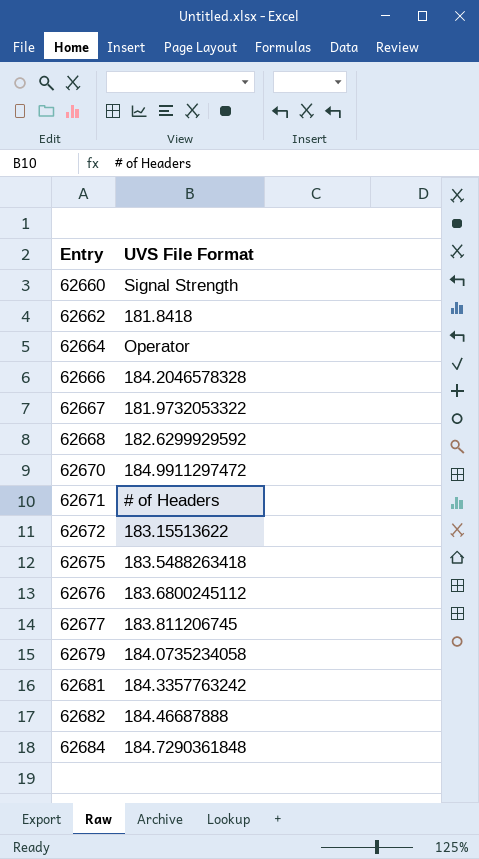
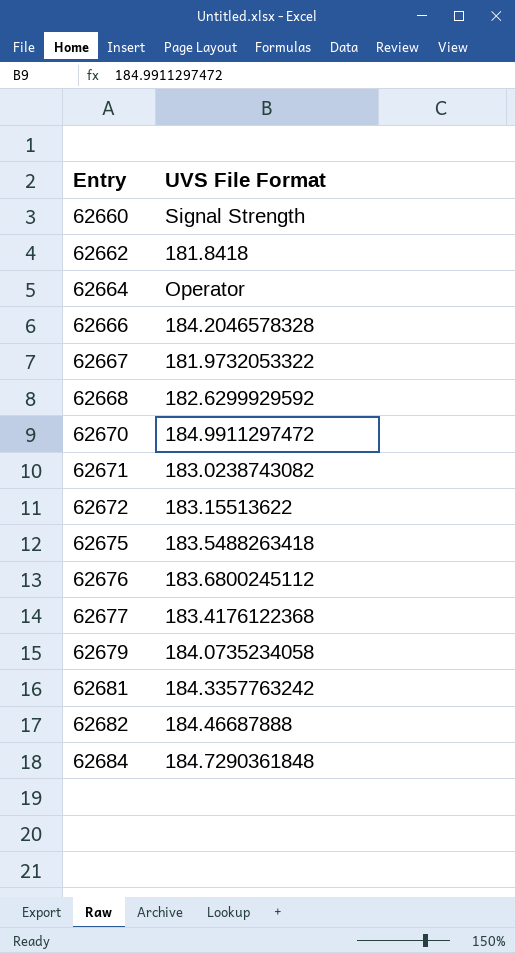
62671 | UVS File Format: # of Headers -> 183.0238743082
62677 | UVS File Format: 183.811206745 -> 183.4176122368

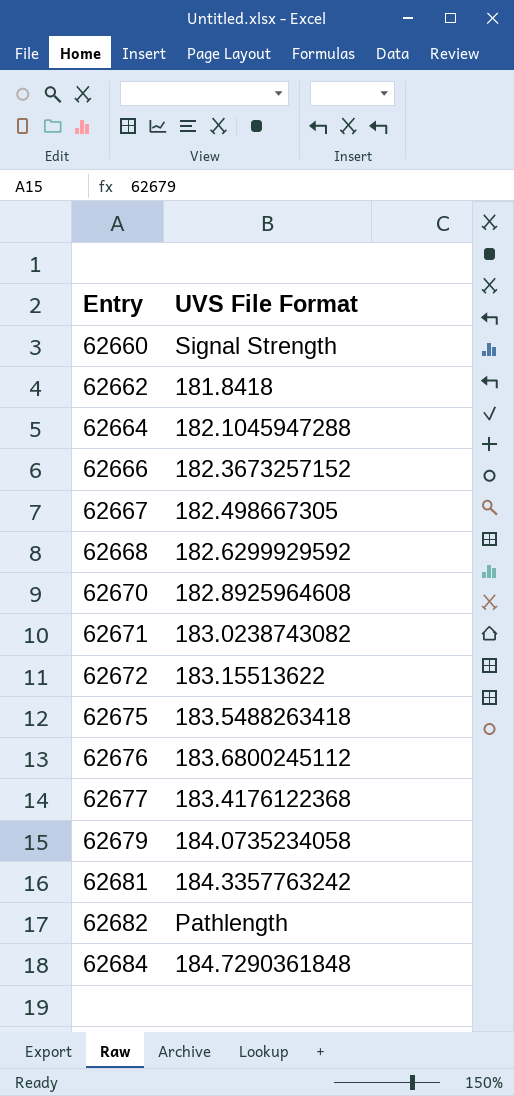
62664 | UVS File Format: Operator -> 182.1045947288
62666 | UVS File Format: 184.2046578328 -> 182.3673257152
62667 | UVS File Format: 181.9732053322 -> 182.498667305
62670 | UVS File Format: 184.9911297472 -> 182.8925964608
62682 | UVS File Format: 184.46687888 -> Pathlength

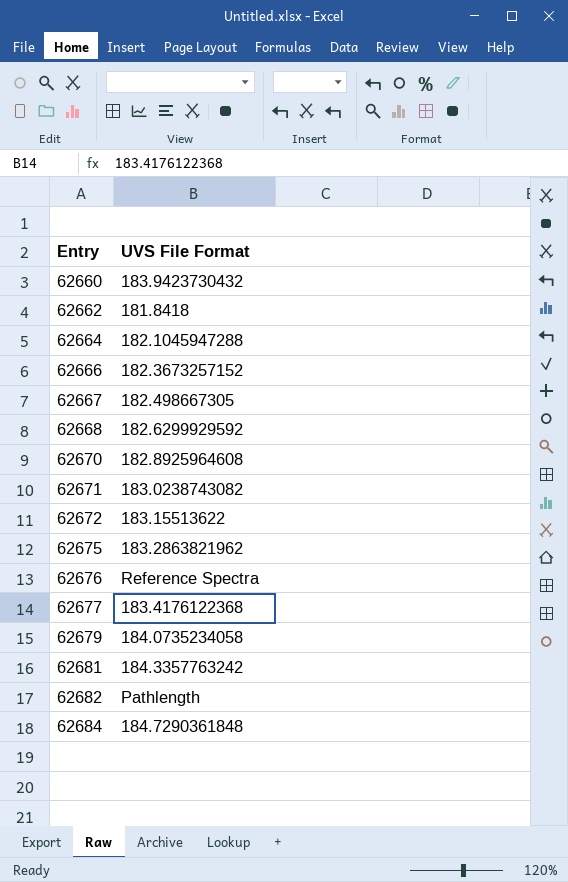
62660 | UVS File Format: Signal Strength -> 183.9423730432
62675 | UVS File Format: 183.5488263418 -> 183.2863821962
62676 | UVS File Format: 183.6800245112 -> Reference Spectra

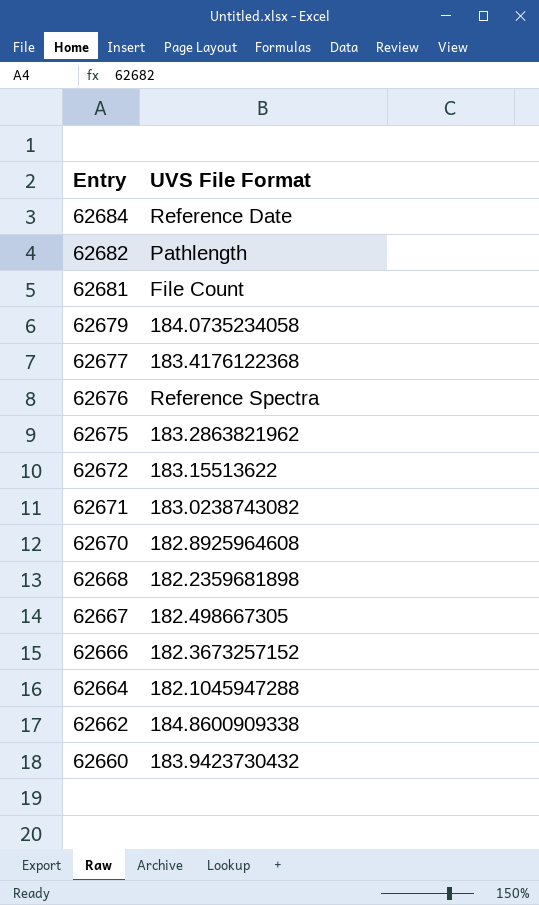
row order: Entry ascending -> Entry descending
62684 | UVS File Format: 184.7290361848 -> Reference Date
62681 | UVS File Format: 184.3357763242 -> File Count
62668 | UVS File Format: 182.6299929592 -> 182.2359681898
62662 | UVS File Format: 181.8418 -> 184.8600909338

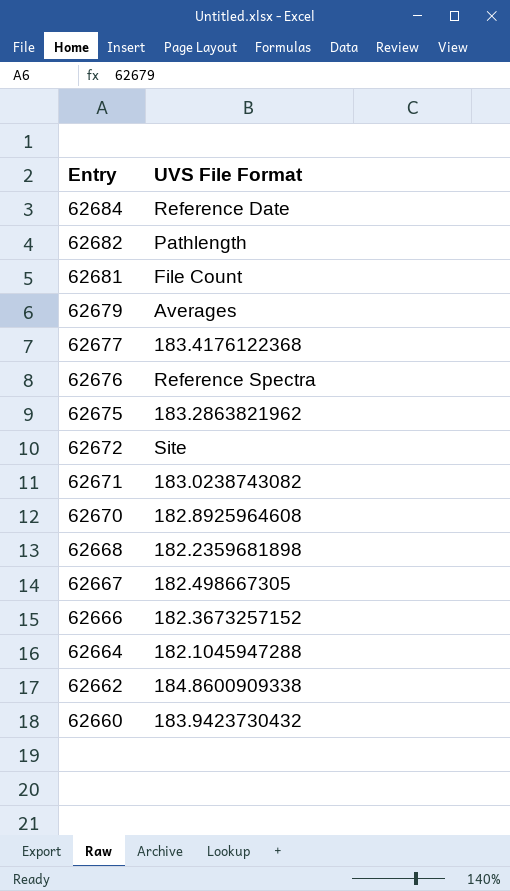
62679 | UVS File Format: 184.0735234058 -> Averages
62672 | UVS File Format: 183.15513622 -> Site

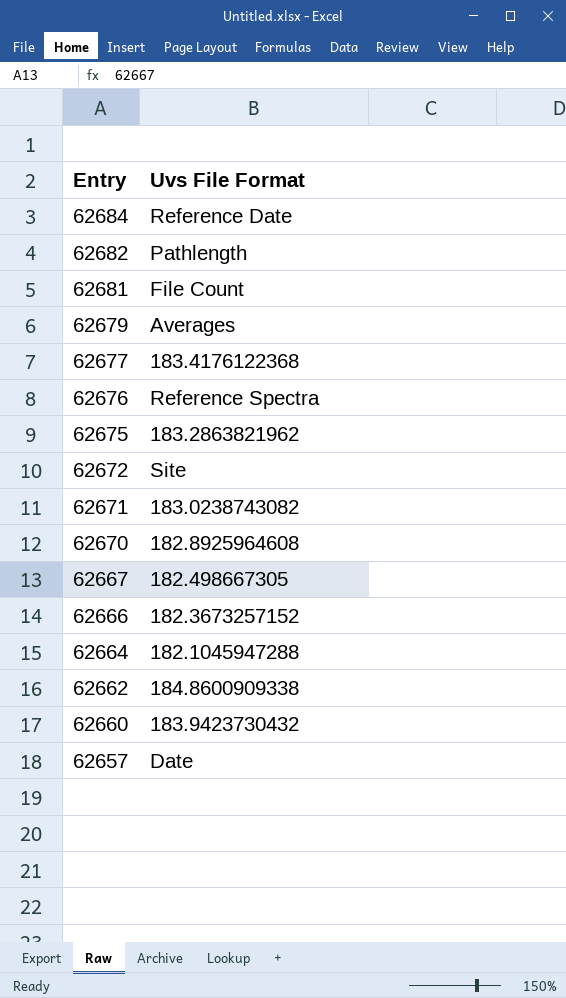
column name: UVS File Format -> Uvs File Format
row 62668: 182.2359681898 -> none
row 62657: none -> Date

